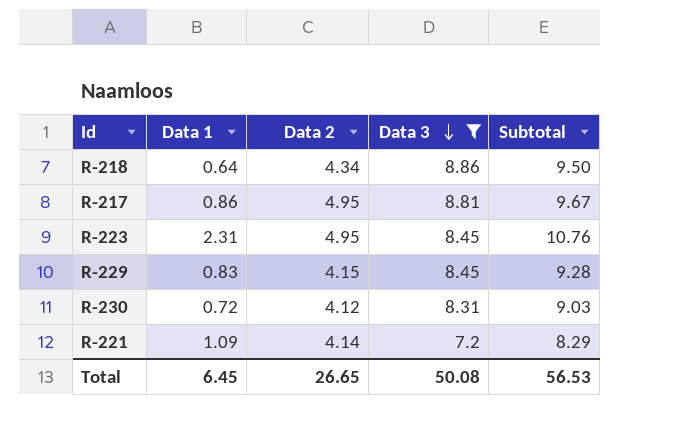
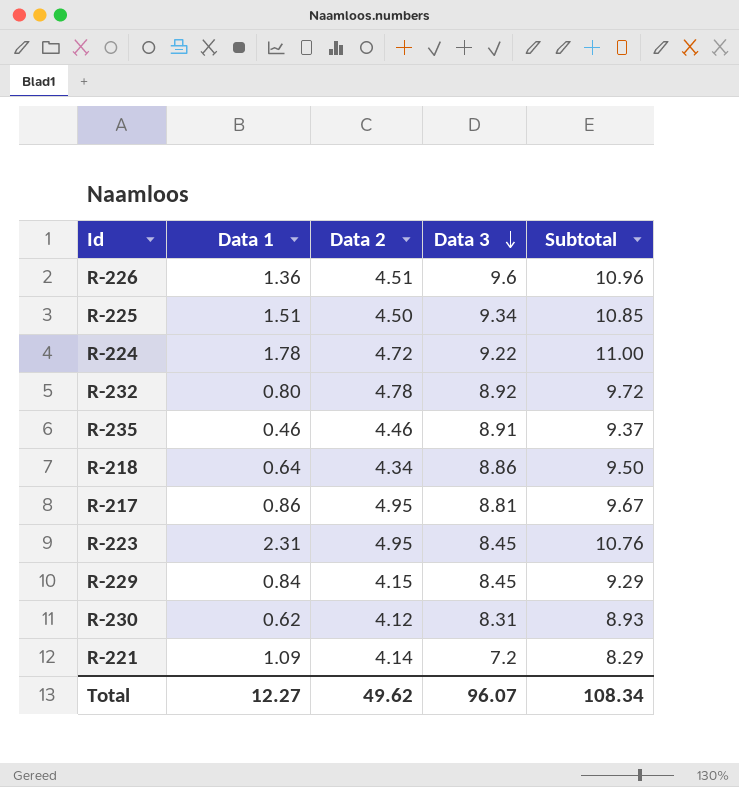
filter: Data 3 <= 8.86 -> none
R-229 | Data 1: 0.83 -> 0.84
R-229 | Subtotal: 9.28 -> 9.29
R-230 | Data 1: 0.72 -> 0.62
R-230 | Subtotal: 9.03 -> 8.93
Total | Data 1: 6.45 -> 12.27
Total | Data 2: 26.65 -> 49.62
Total | Data 3: 50.08 -> 96.07
Total | Subtotal: 56.53 -> 108.34

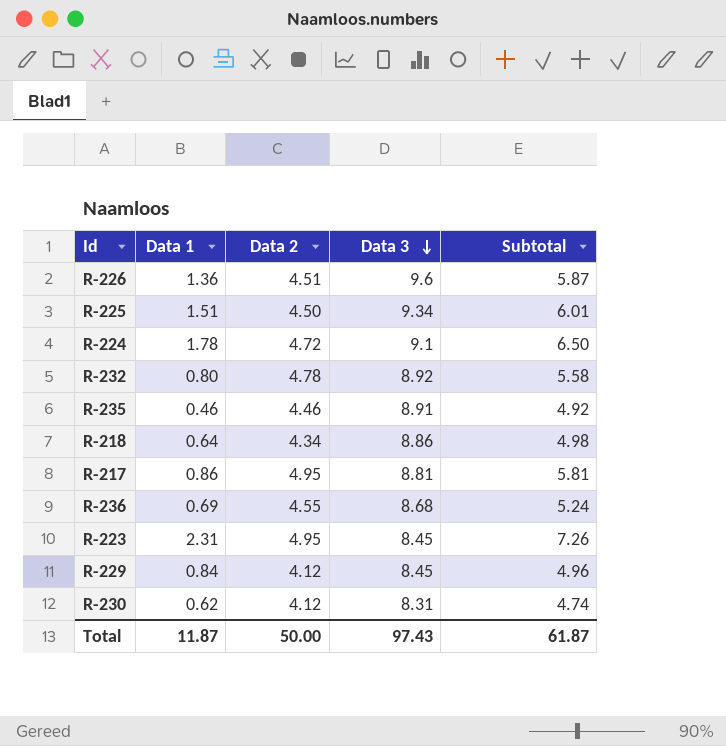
column Subtotal | formula: [Data 1] + [Data 3] -> [Data 1] + [Data 2]
row R-221: 1.09 | 4.14 | 7.2 | 8.29 -> none
R-224 | Data 3: 9.22 -> 9.1
row R-236: none -> 0.69 | 4.55 | 8.68 | 5.24
R-229 | Data 2: 4.15 -> 4.12
Total | Data 1: 12.27 -> 11.87
Total | Data 2: 49.62 -> 50.00
Total | Data 3: 96.07 -> 97.43
Total | Subtotal: 108.34 -> 61.87

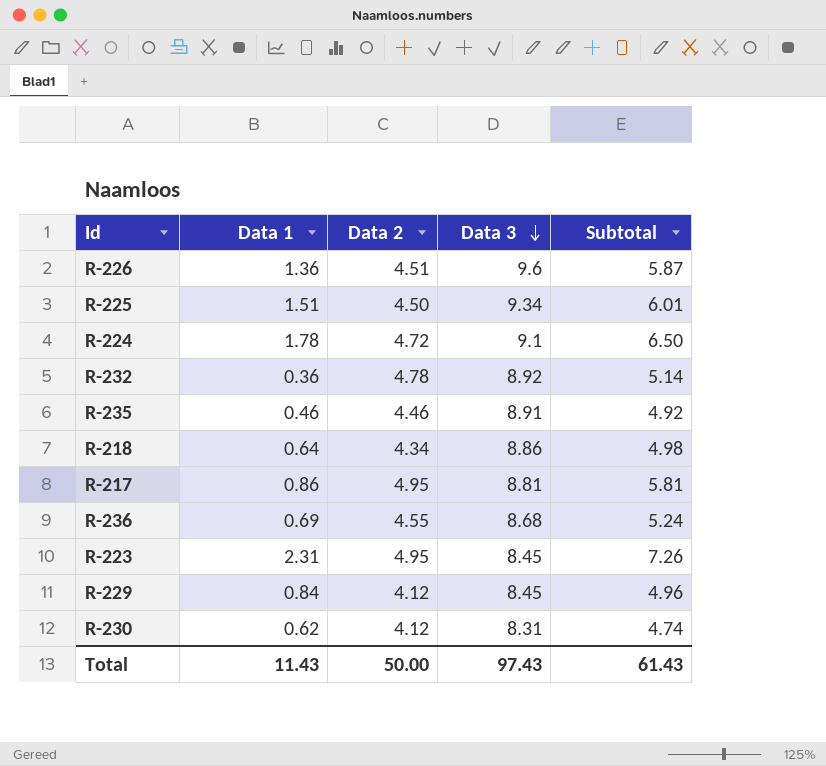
R-232 | Data 1: 0.80 -> 0.36
R-232 | Subtotal: 5.58 -> 5.14
Total | Data 1: 11.87 -> 11.43
Total | Subtotal: 61.87 -> 61.43

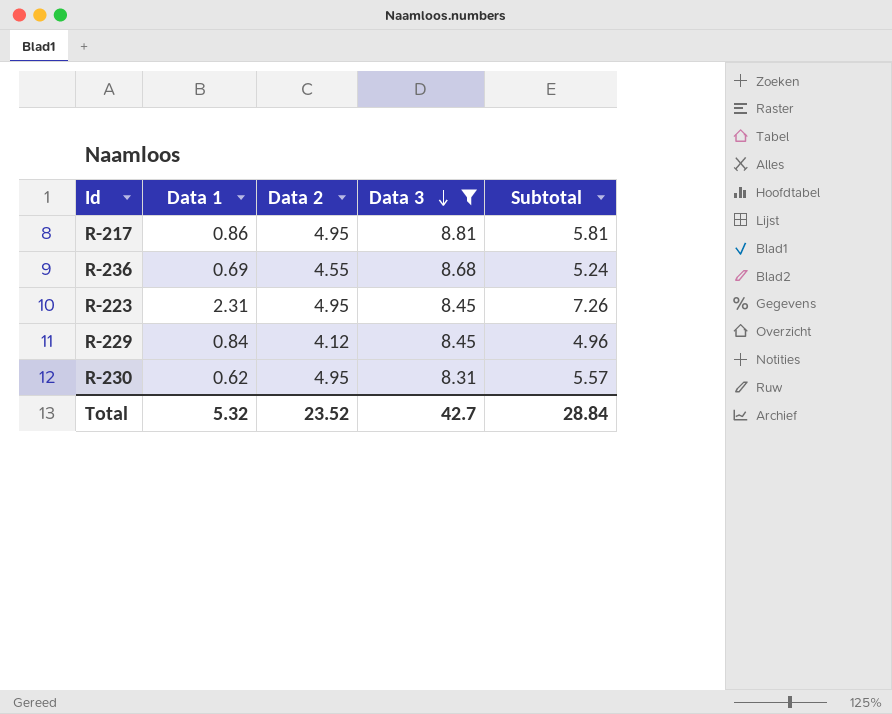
filter: none -> Data 3 <= 8.81
R-230 | Data 2: 4.12 -> 4.95
R-230 | Subtotal: 4.74 -> 5.57
Total | Data 1: 11.43 -> 5.32
Total | Data 2: 50.00 -> 23.52
Total | Data 3: 97.43 -> 42.7
Total | Subtotal: 61.43 -> 28.84

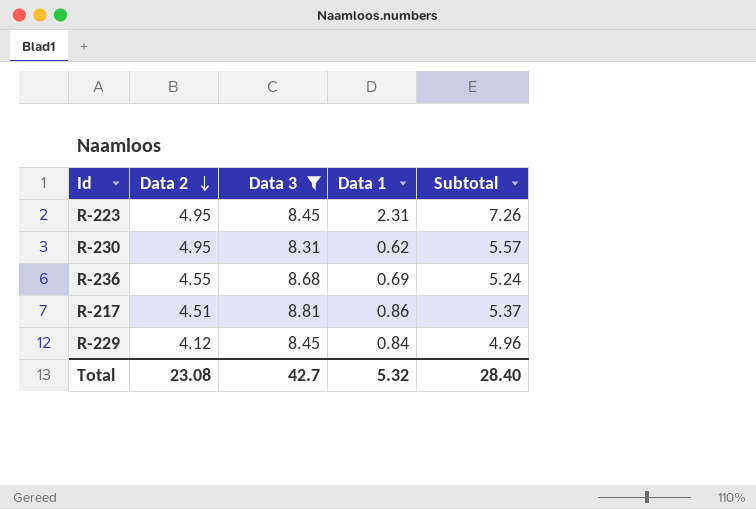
row order: Data 3 descending -> Data 2 descending
column Data 1 | position: 2 -> 4
R-217 | Data 2: 4.95 -> 4.51
R-217 | Subtotal: 5.81 -> 5.37
Total | Data 2: 23.52 -> 23.08
Total | Subtotal: 28.84 -> 28.40

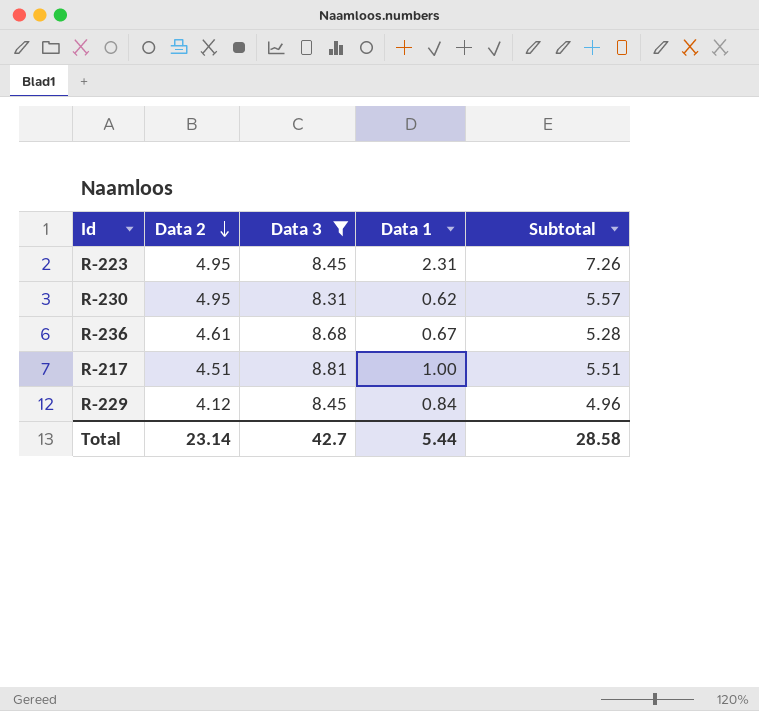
R-236 | Data 2: 4.55 -> 4.61
R-236 | Data 1: 0.69 -> 0.67
R-236 | Subtotal: 5.24 -> 5.28
R-217 | Data 1: 0.86 -> 1.00
R-217 | Subtotal: 5.37 -> 5.51
Total | Data 2: 23.08 -> 23.14
Total | Data 1: 5.32 -> 5.44
Total | Subtotal: 28.40 -> 28.58

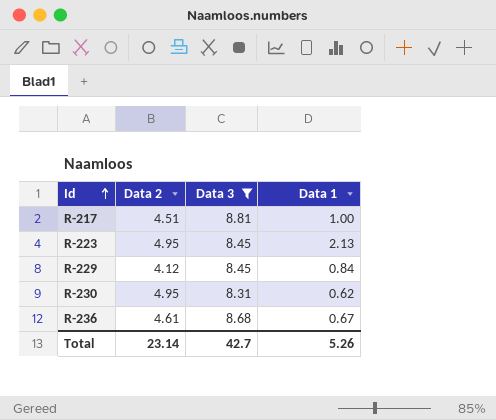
row order: Data 2 descending -> Id ascending
column Subtotal | formula: [Data 2] + [Data 1] -> none
R-223 | Data 1: 2.31 -> 2.13
Total | Data 1: 5.44 -> 5.26

